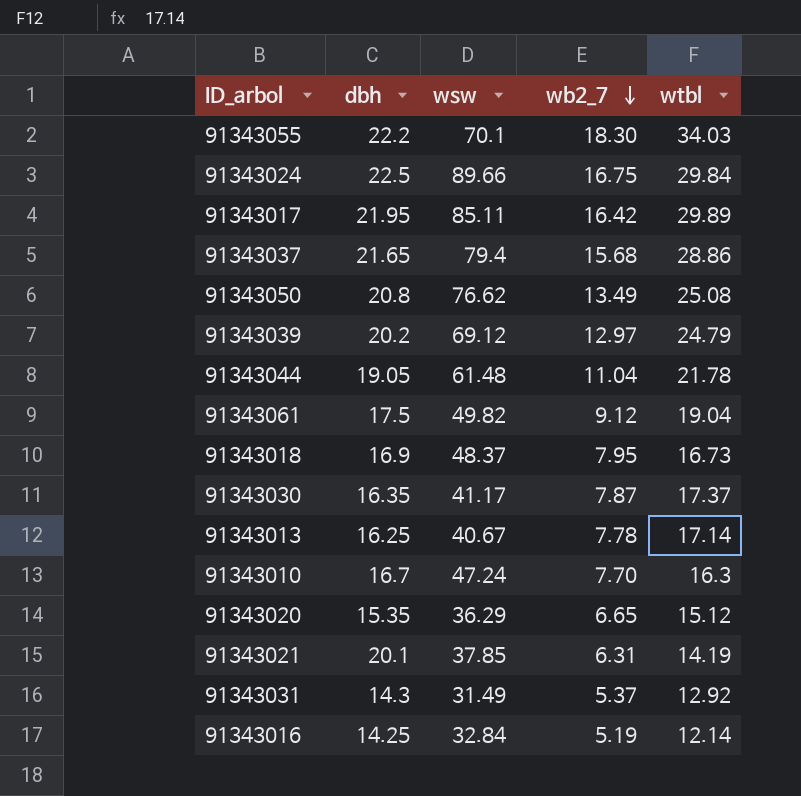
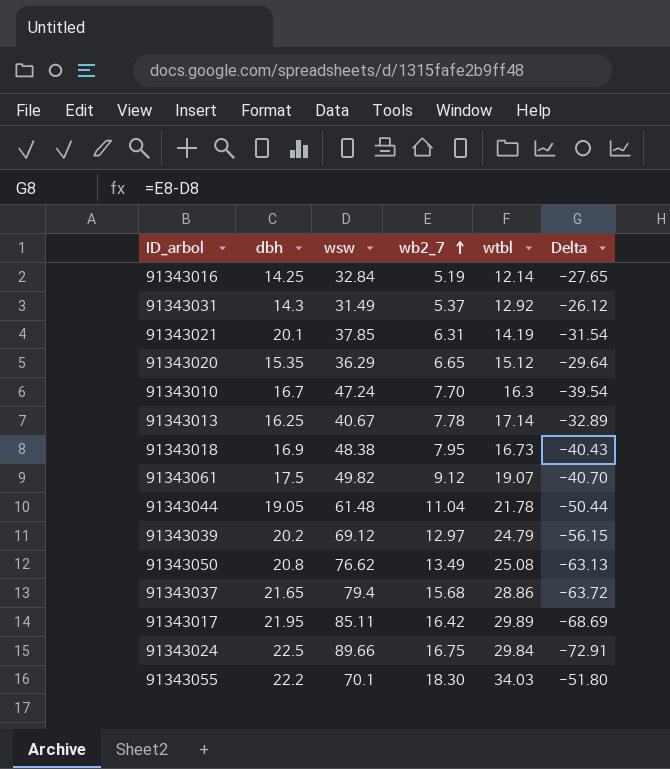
row order: wb2_7 descending -> wb2_7 ascending
column Delta | formula: none -> [wb2_7] - [wsw]
row 91343030: 16.35 | 41.17 | 7.87 | 17.37 -> none
91343018 | wsw: 48.37 -> 48.38
91343061 | wtbl: 19.04 -> 19.07

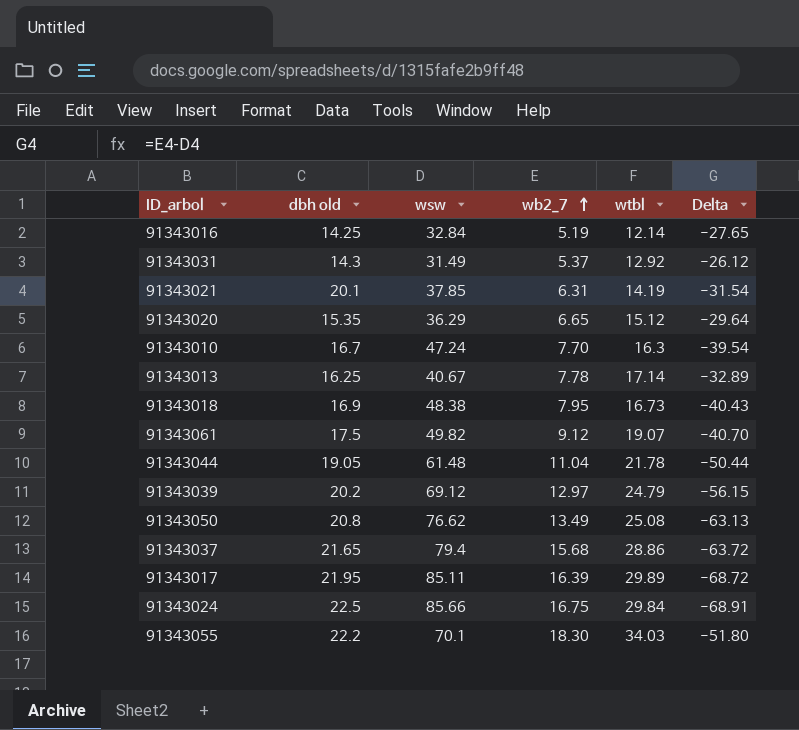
column name: dbh -> dbh old
91343017 | wb2_7: 16.42 -> 16.39
91343017 | Delta: -68.69 -> -68.72
91343024 | wsw: 89.66 -> 85.66
91343024 | Delta: -72.91 -> -68.91

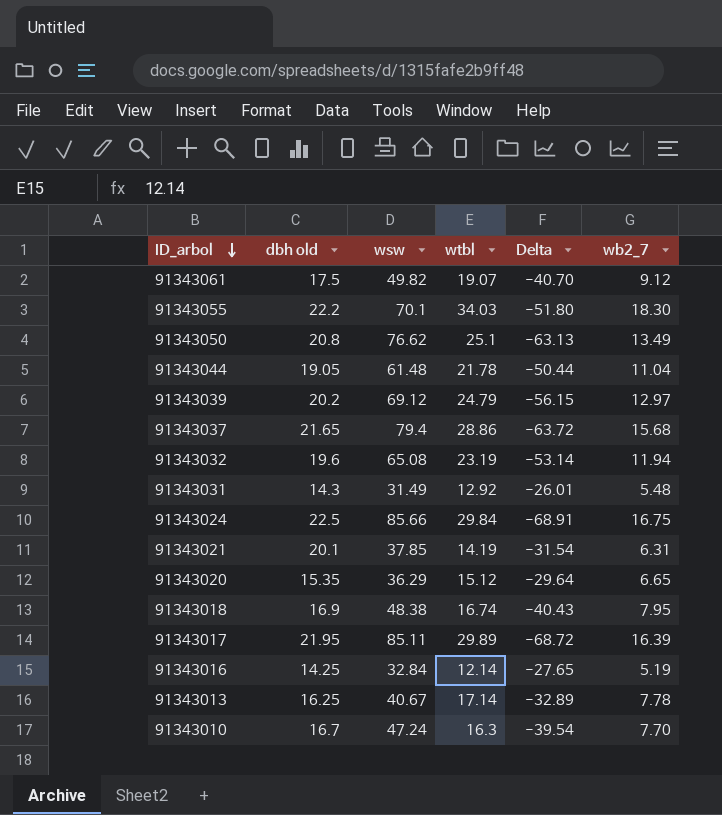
row order: wb2_7 ascending -> ID_arbol descending
column wb2_7 | position: 4 -> 6
91343050 | wtbl: 25.08 -> 25.1
row 91343032: none -> 19.6 | 65.08 | 23.19 | -53.14 | 11.94
91343031 | Delta: -26.12 -> -26.01
91343031 | wb2_7: 5.37 -> 5.48
91343018 | wtbl: 16.73 -> 16.74

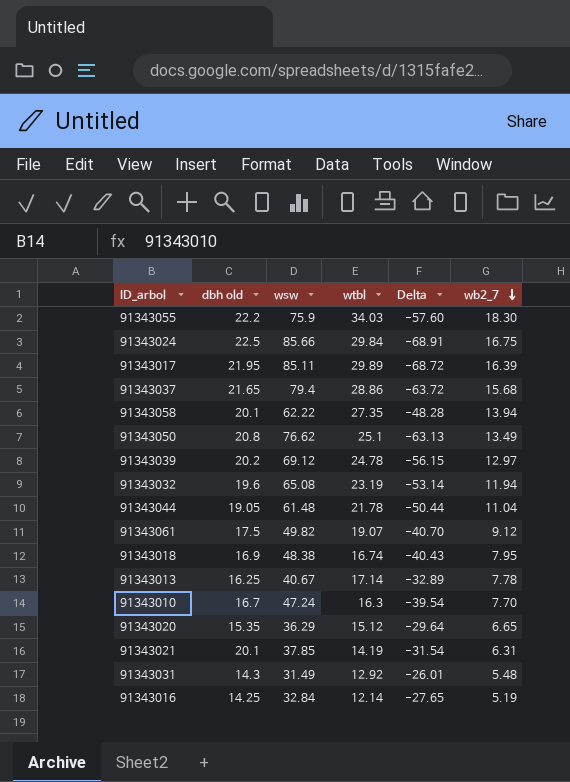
row order: ID_arbol descending -> wb2_7 descending
91343055 | wsw: 70.1 -> 75.9
91343055 | Delta: -51.80 -> -57.60
row 91343058: none -> 20.1 | 62.22 | 27.35 | -48.28 | 13.94
91343039 | wtbl: 24.79 -> 24.78

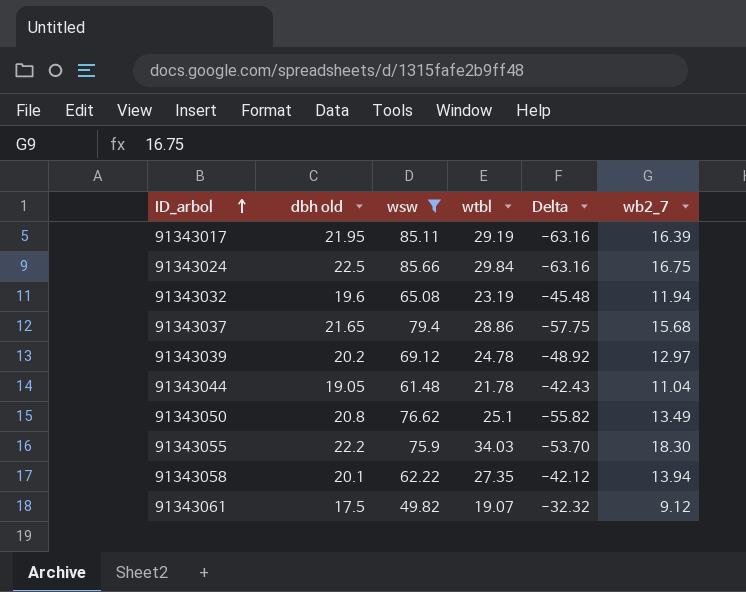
filter: none -> wsw >= 49.82
row order: wb2_7 descending -> ID_arbol ascending
column Delta | formula: [wb2_7] - [wsw] -> [dbh old] - [wsw]
91343017 | wtbl: 29.89 -> 29.19

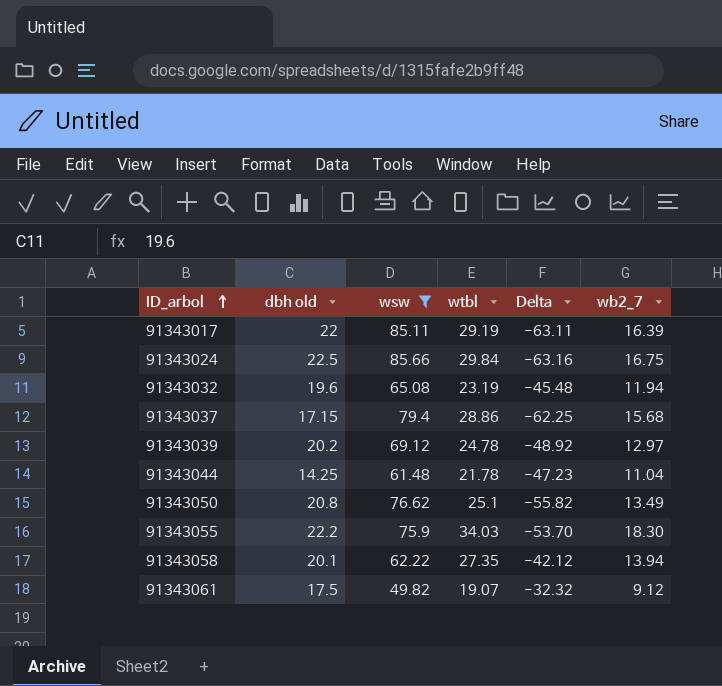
91343017 | dbh old: 21.95 -> 22
91343017 | Delta: -63.16 -> -63.11
91343037 | dbh old: 21.65 -> 17.15
91343037 | Delta: -57.75 -> -62.25
91343044 | dbh old: 19.05 -> 14.25
91343044 | Delta: -42.43 -> -47.23

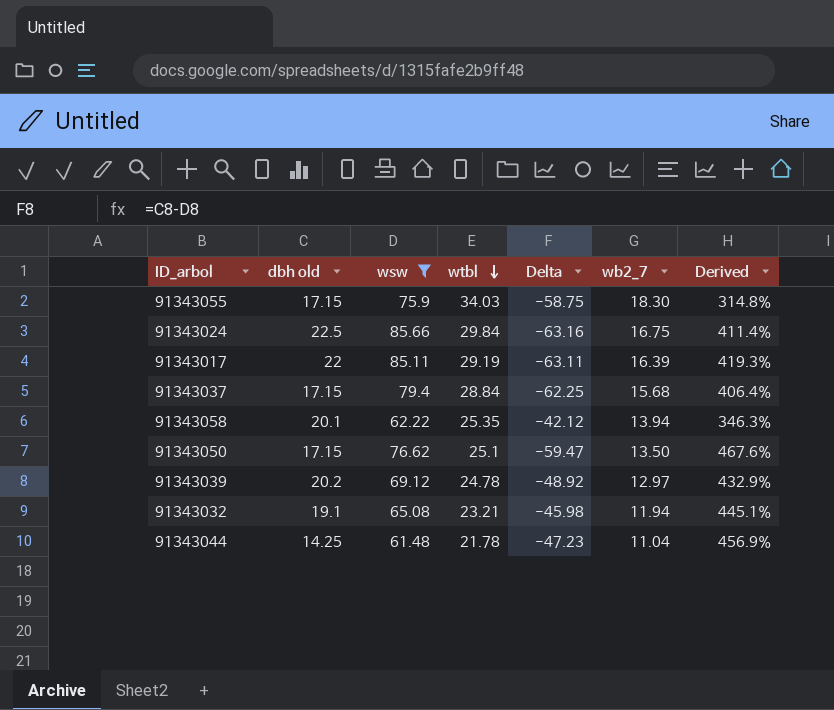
row order: ID_arbol ascending -> wtbl descending
column Derived | formula: none -> ([wsw] - [wb2_7]) / [wb2_7]
row 91343061: 17.5 | 49.82 | 19.07 | -32.32 | 9.12 -> none
91343055 | dbh old: 22.2 -> 17.15
91343055 | Delta: -53.70 -> -58.75
91343037 | wtbl: 28.86 -> 28.84
91343058 | wtbl: 27.35 -> 25.35
91343050 | dbh old: 20.8 -> 17.15
91343050 | Delta: -55.82 -> -59.47
91343050 | wb2_7: 13.49 -> 13.50
91343032 | dbh old: 19.6 -> 19.1
91343032 | wtbl: 23.19 -> 23.21
91343032 | Delta: -45.48 -> -45.98

